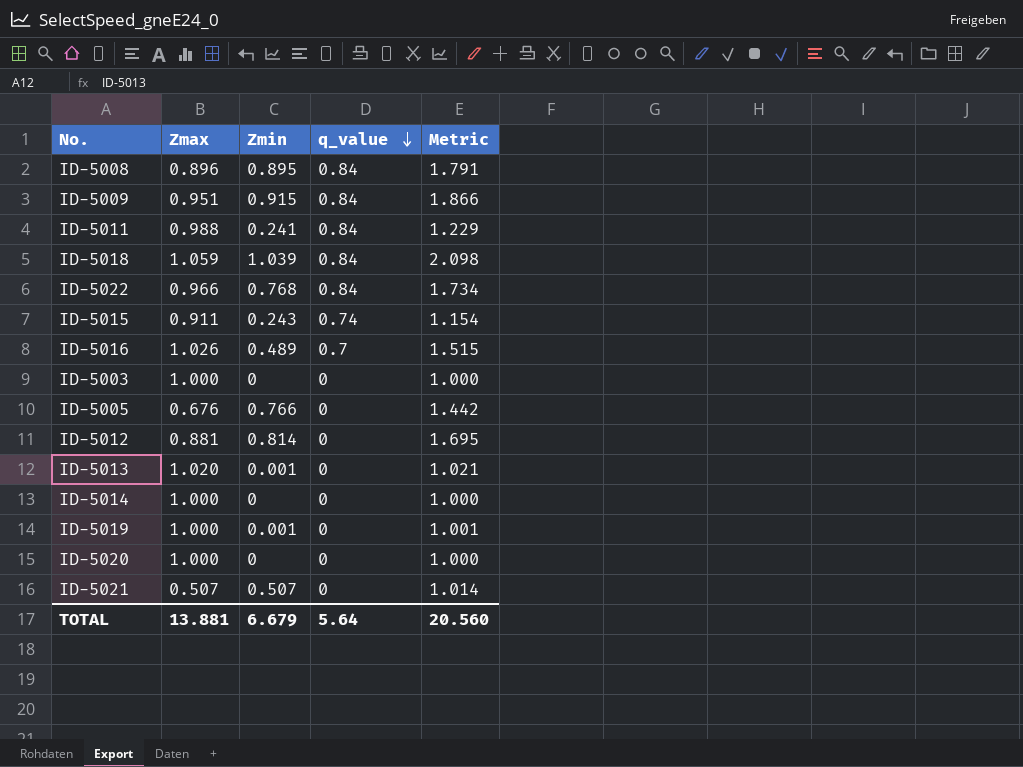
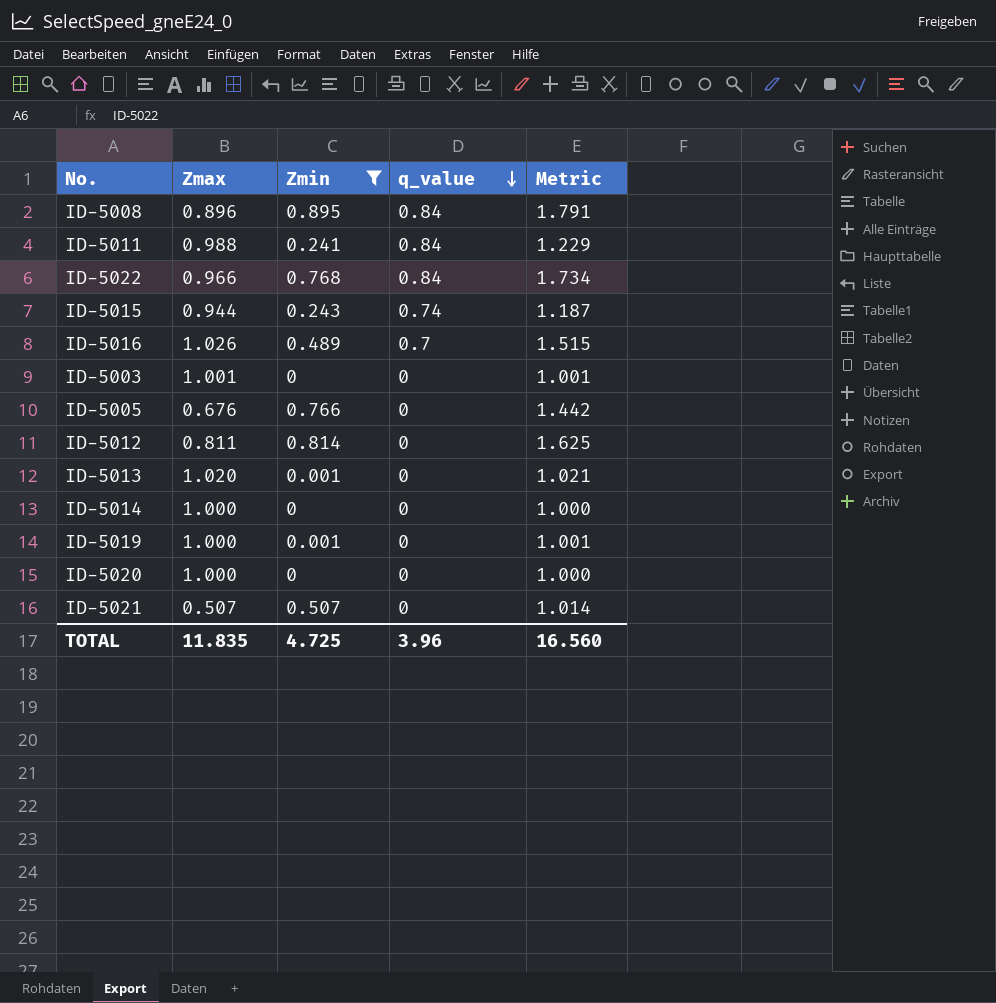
filter: none -> Zmin <= 0.895
ID-5015 | Zmax: 0.911 -> 0.944
ID-5015 | Metric: 1.154 -> 1.187
ID-5003 | Zmax: 1.000 -> 1.001
ID-5003 | Metric: 1.000 -> 1.001
ID-5012 | Zmax: 0.881 -> 0.811
ID-5012 | Metric: 1.695 -> 1.625
TOTAL | Zmax: 13.881 -> 11.835
TOTAL | Zmin: 6.679 -> 4.725
TOTAL | q_value: 5.64 -> 3.96
TOTAL | Metric: 20.560 -> 16.560

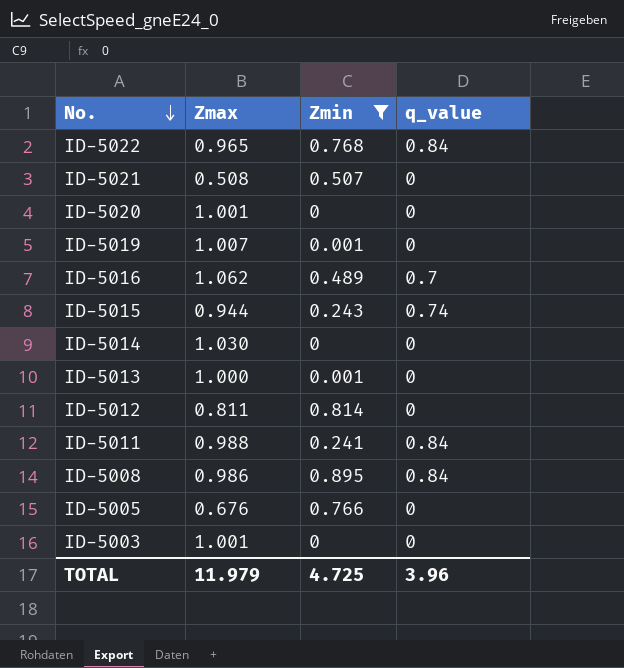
row order: q_value descending -> No. descending
column Metric | formula: [Zmax] + [Zmin] -> none
ID-5022 | Zmax: 0.966 -> 0.965
ID-5021 | Zmax: 0.507 -> 0.508
ID-5020 | Zmax: 1.000 -> 1.001
ID-5019 | Zmax: 1.000 -> 1.007
ID-5016 | Zmax: 1.026 -> 1.062
ID-5014 | Zmax: 1.000 -> 1.030
ID-5013 | Zmax: 1.020 -> 1.000
ID-5008 | Zmax: 0.896 -> 0.986
TOTAL | Zmax: 11.835 -> 11.979

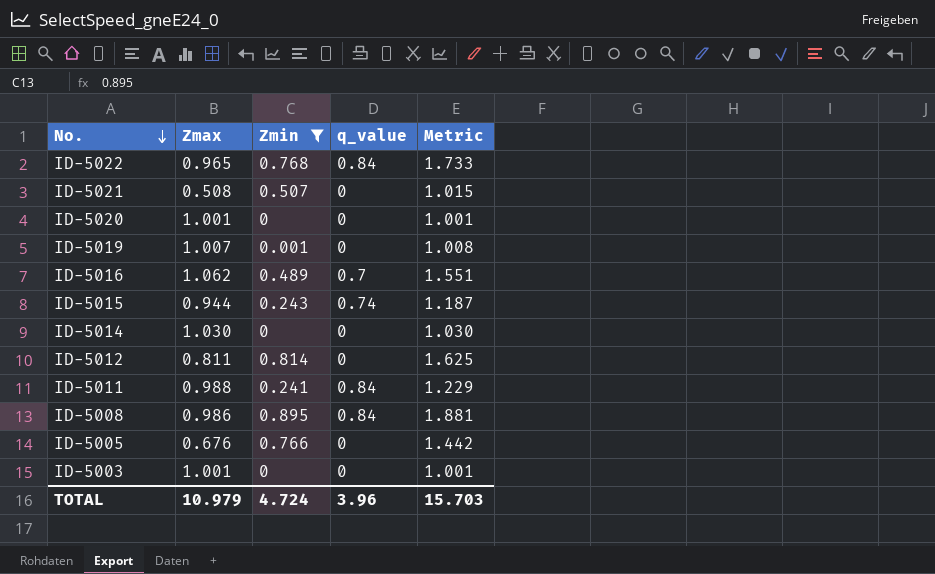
column Metric | formula: none -> [Zmax] + [Zmin]
row ID-5013: 1.000 | 0.001 | 0 -> none
TOTAL | Zmax: 11.979 -> 10.979
TOTAL | Zmin: 4.725 -> 4.724

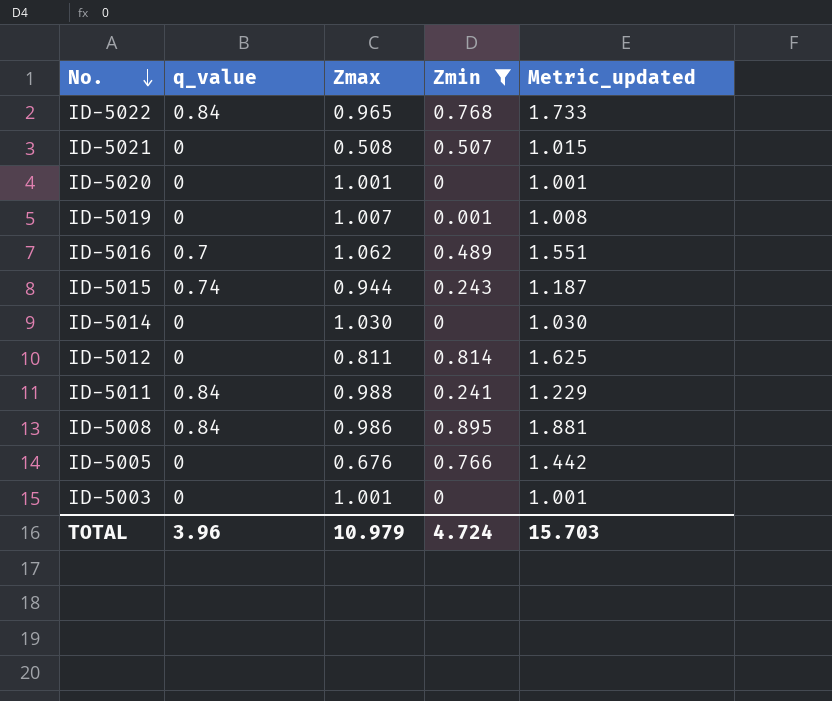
column q_value | position: 4 -> 2
column name: Metric -> Metric_updated

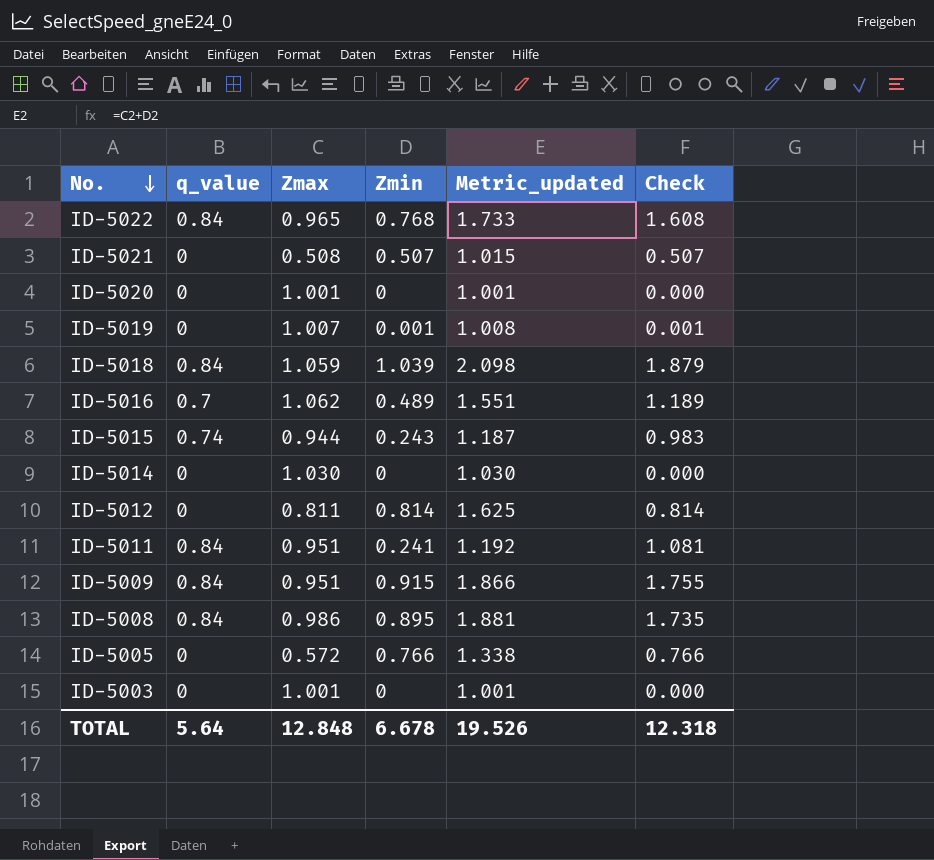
filter: Zmin <= 0.895 -> none
column Check | formula: none -> [q_value] + [Zmin]
ID-5011 | Zmax: 0.988 -> 0.951
ID-5011 | Metric_updated: 1.229 -> 1.192
ID-5005 | Zmax: 0.676 -> 0.572
ID-5005 | Metric_updated: 1.442 -> 1.338
TOTAL | q_value: 3.96 -> 5.64
TOTAL | Zmax: 10.979 -> 12.848
TOTAL | Zmin: 4.724 -> 6.678
TOTAL | Metric_updated: 15.703 -> 19.526

